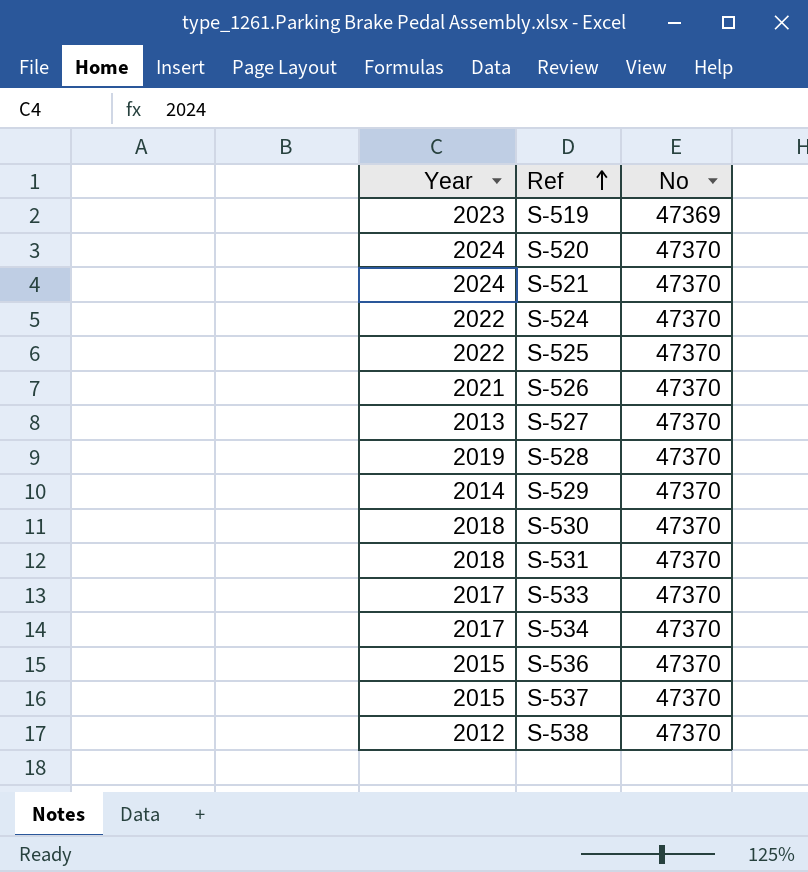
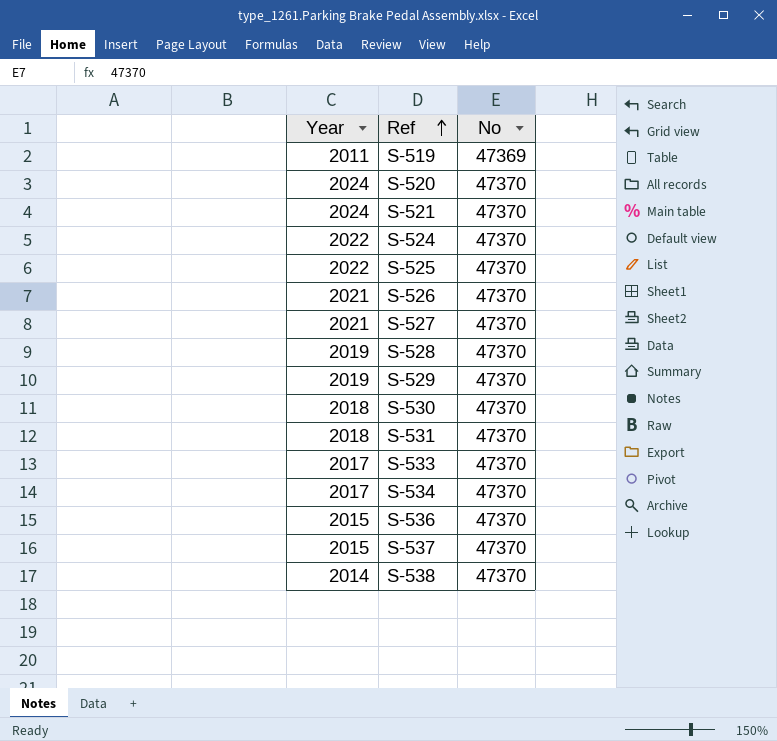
S-519 | Year: 2023 -> 2011
S-527 | Year: 2013 -> 2021
S-529 | Year: 2014 -> 2019
S-538 | Year: 2012 -> 2014

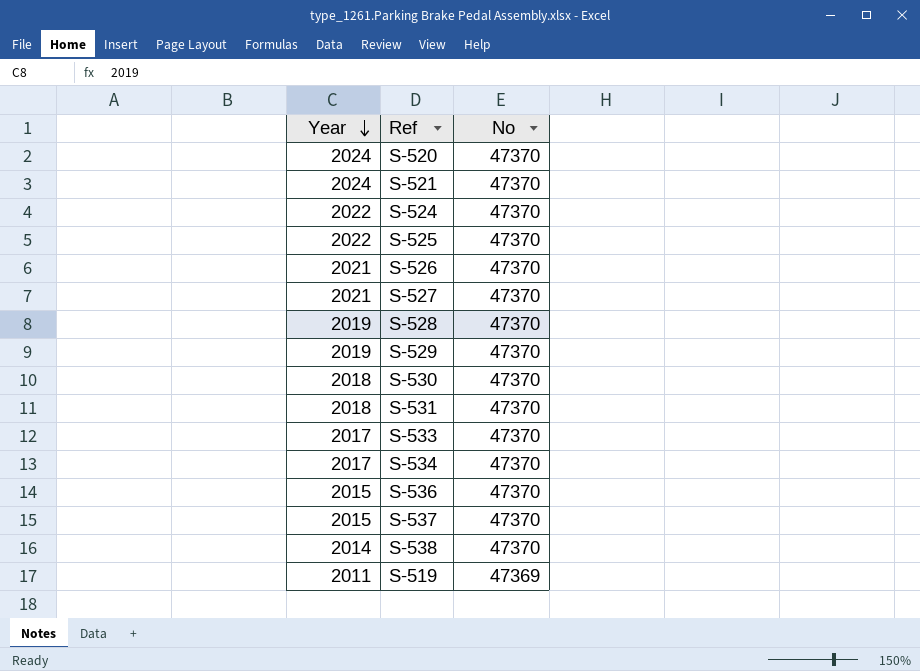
row order: Ref ascending -> Year descending

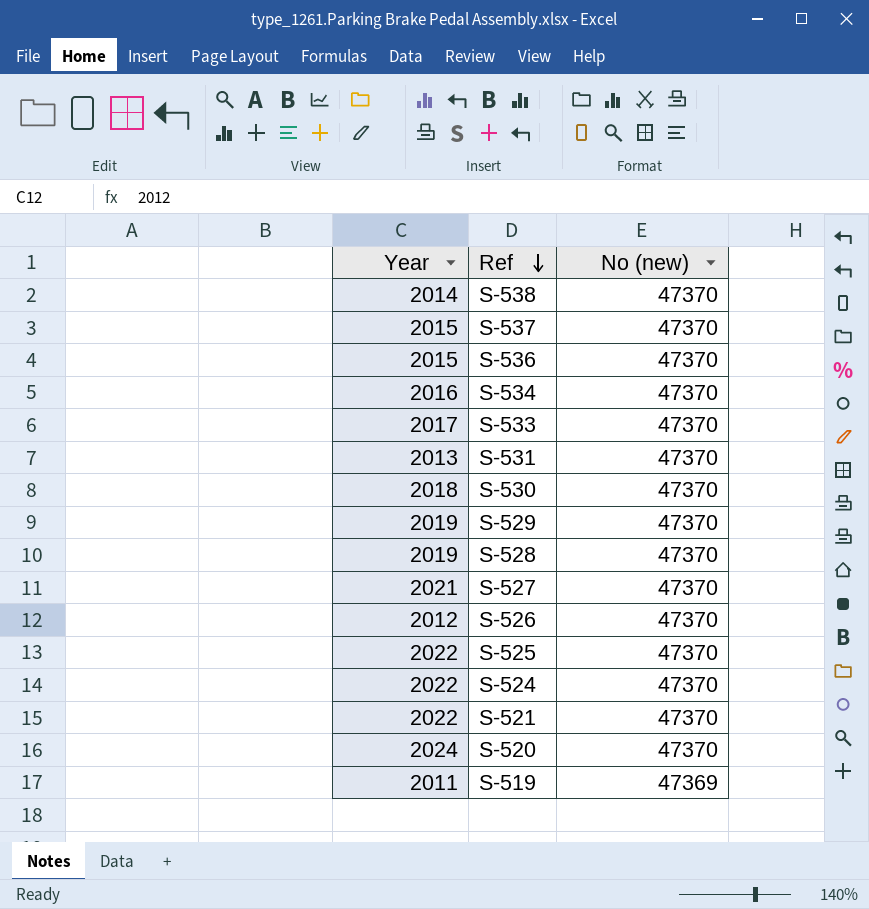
row order: Year descending -> Ref descending
column name: No -> No (new)
S-534 | Year: 2017 -> 2016
S-531 | Year: 2018 -> 2013
S-526 | Year: 2021 -> 2012
S-521 | Year: 2024 -> 2022

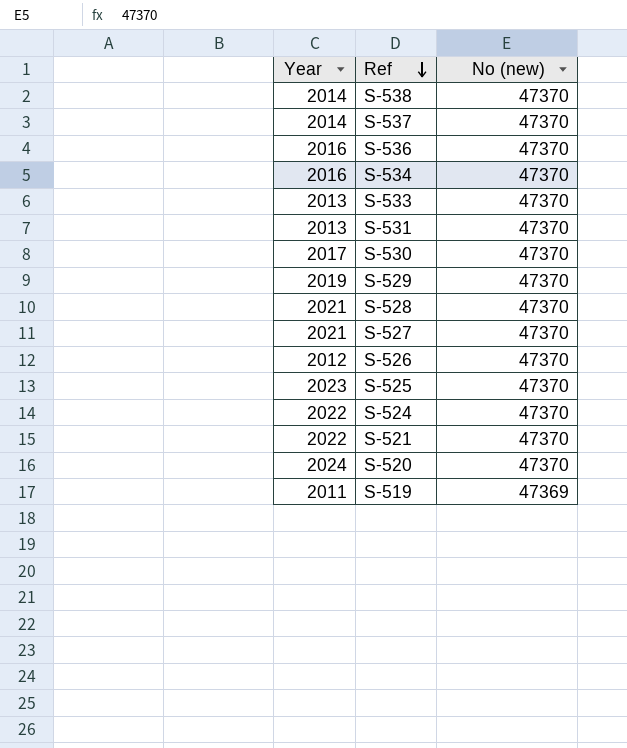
S-537 | Year: 2015 -> 2014
S-536 | Year: 2015 -> 2016
S-533 | Year: 2017 -> 2013
S-530 | Year: 2018 -> 2017
S-528 | Year: 2019 -> 2021
S-525 | Year: 2022 -> 2023

